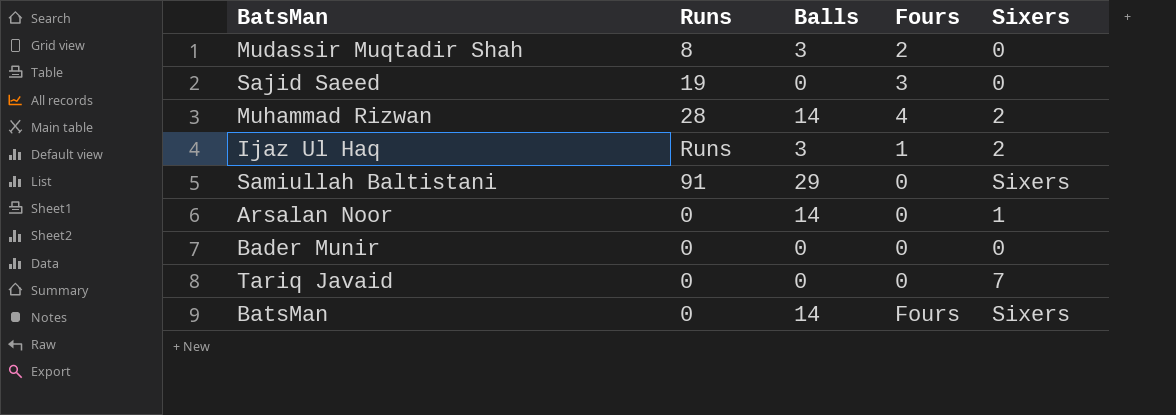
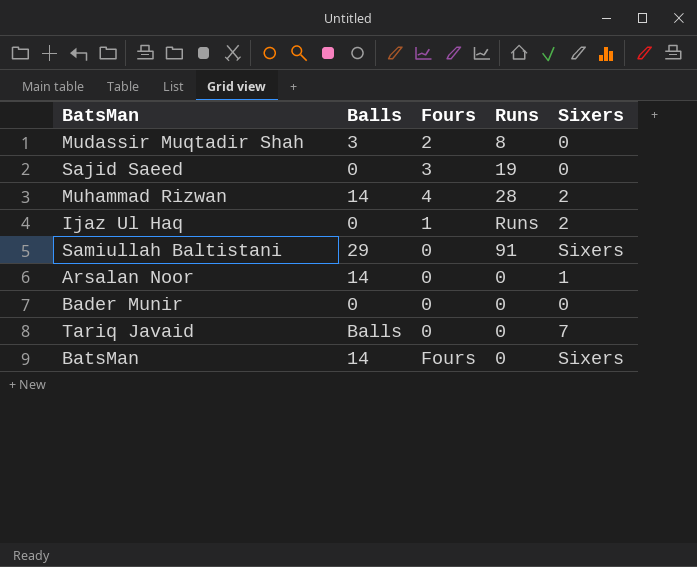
column Runs | position: 2 -> 4
Ijaz Ul Haq | Balls: 3 -> 0
Tariq Javaid | Balls: 0 -> Balls

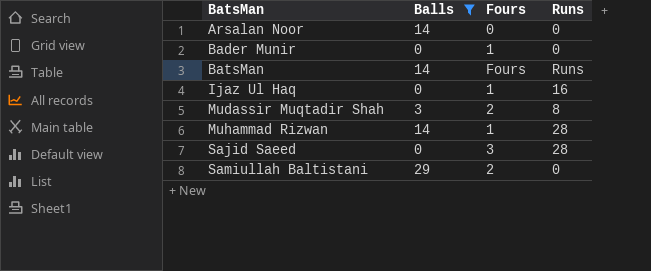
filter: none -> Balls != Balls
row order: none -> BatsMan ascending
column Sixers | position: 5 -> none
Bader Munir | Fours: 0 -> 1
BatsMan | Runs: 0 -> Runs
Ijaz Ul Haq | Runs: Runs -> 16
Muhammad Rizwan | Fours: 4 -> 1
Sajid Saeed | Runs: 19 -> 28
Samiullah Baltistani | Fours: 0 -> 2
Samiullah Baltistani | Runs: 91 -> 0

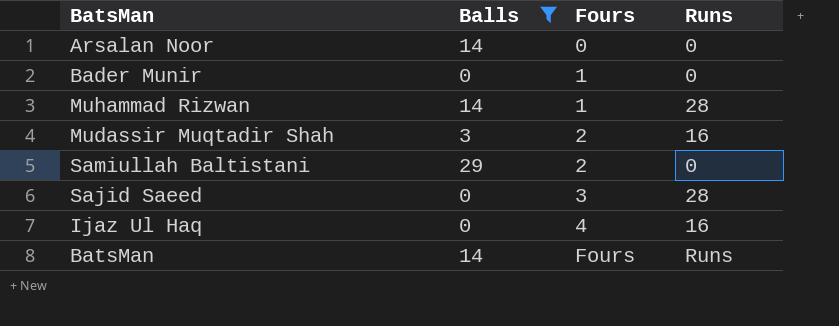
row order: BatsMan ascending -> Fours ascending
Mudassir Muqtadir Shah | Runs: 8 -> 16
Ijaz Ul Haq | Fours: 1 -> 4

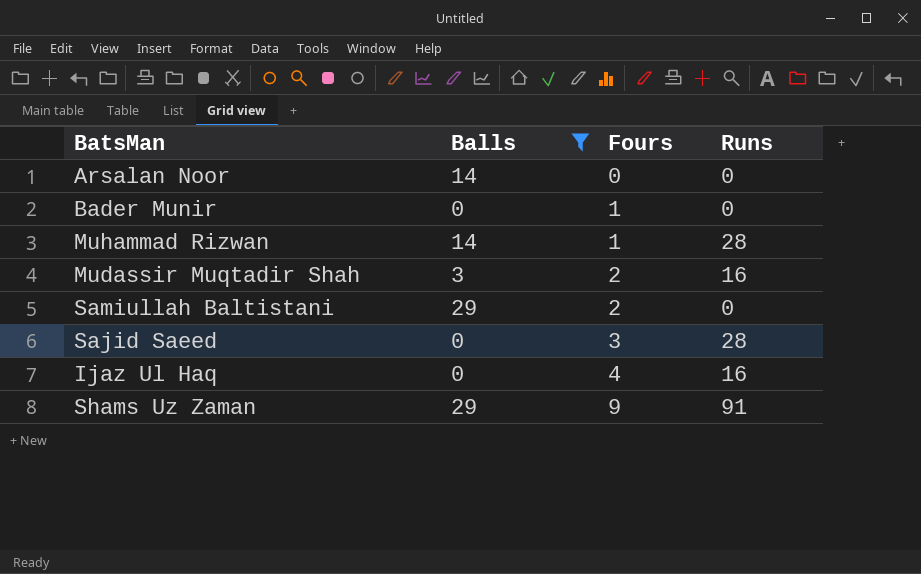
row BatsMan: 14 | Fours | Runs -> none
row Shams Uz Zaman: none -> 29 | 9 | 91

